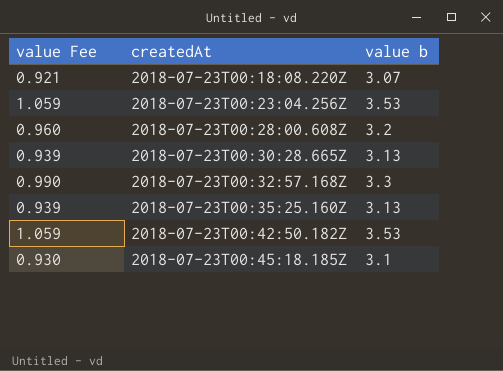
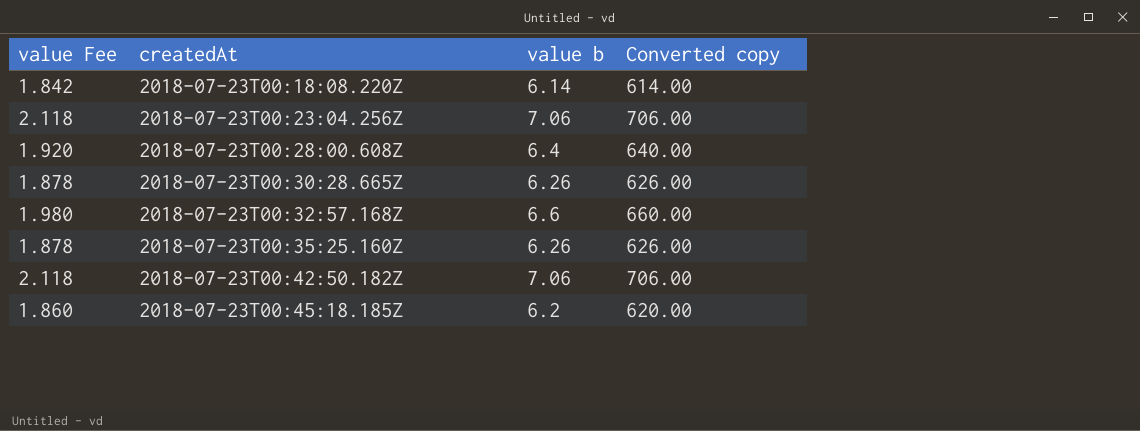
column Converted copy | formula: none -> [value b] * 100
2018-07-23T00:18:08.220Z | value Fee: 0.921 -> 1.842
2018-07-23T00:18:08.220Z | value b: 3.07 -> 6.14
2018-07-23T00:23:04.256Z | value Fee: 1.059 -> 2.118
2018-07-23T00:23:04.256Z | value b: 3.53 -> 7.06
2018-07-23T00:28:00.608Z | value Fee: 0.960 -> 1.920
2018-07-23T00:28:00.608Z | value b: 3.2 -> 6.4
2018-07-23T00:30:28.665Z | value Fee: 0.939 -> 1.878
2018-07-23T00:30:28.665Z | value b: 3.13 -> 6.26
2018-07-23T00:32:57.168Z | value Fee: 0.990 -> 1.980
2018-07-23T00:32:57.168Z | value b: 3.3 -> 6.6
2018-07-23T00:35:25.160Z | value Fee: 0.939 -> 1.878
2018-07-23T00:35:25.160Z | value b: 3.13 -> 6.26
2018-07-23T00:42:50.182Z | value Fee: 1.059 -> 2.118
2018-07-23T00:42:50.182Z | value b: 3.53 -> 7.06
2018-07-23T00:45:18.185Z | value Fee: 0.930 -> 1.860
2018-07-23T00:45:18.185Z | value b: 3.1 -> 6.2

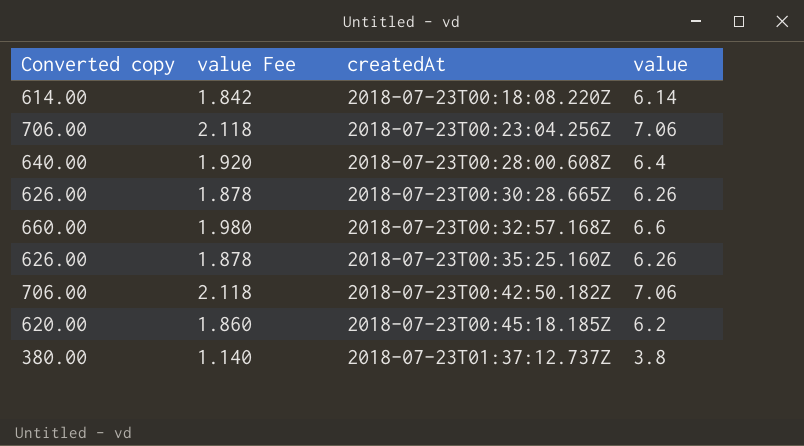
column Converted copy | position: 4 -> 1
column name: value b -> value
row 2018-07-23T01:37:12.737Z: none -> 380.00 | 1.140 | 3.8

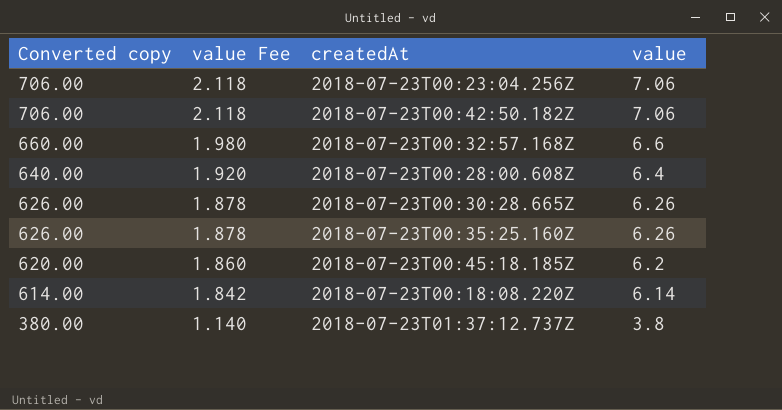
row order: createdAt ascending -> Converted copy descending

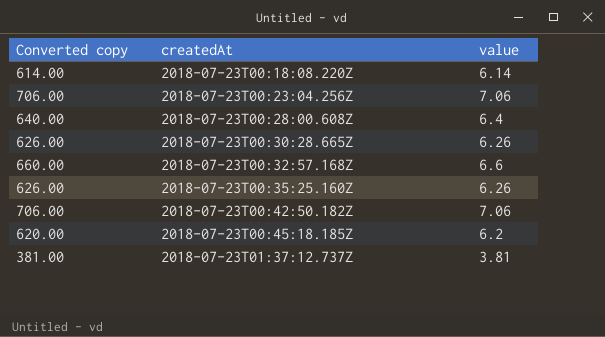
row order: Converted copy descending -> createdAt ascending
column value Fee | formula: [value] * 0.3 -> none
2018-07-23T01:37:12.737Z | Converted copy: 380.00 -> 381.00
2018-07-23T01:37:12.737Z | value: 3.8 -> 3.81

